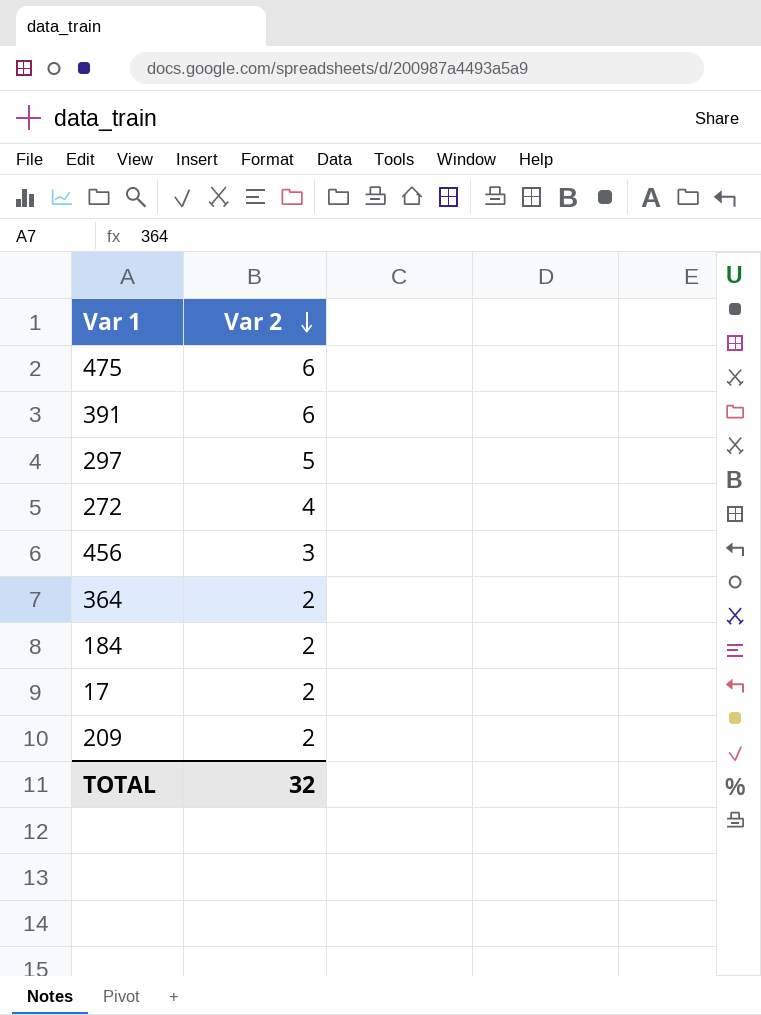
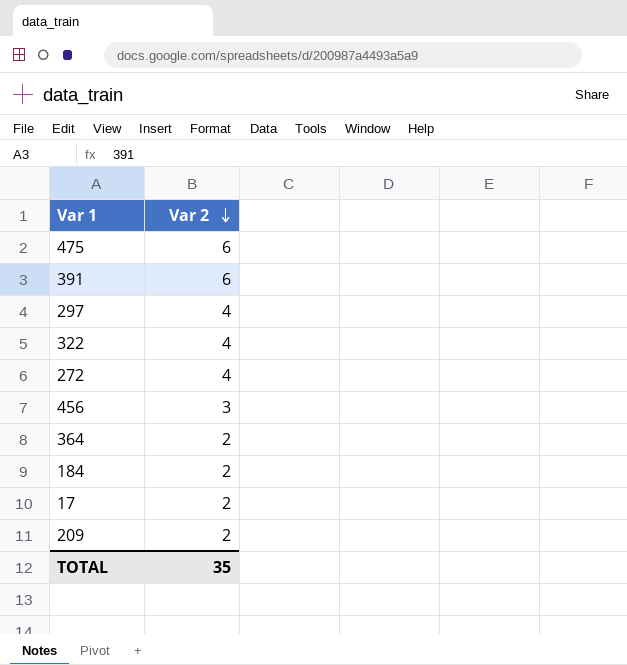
297 | Var 2: 5 -> 4
row 322: none -> 4
TOTAL | Var 2: 32 -> 35

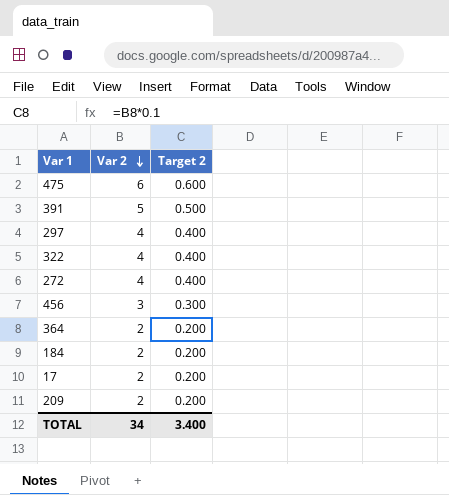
column Target 2 | formula: none -> [Var 2] * 0.1
391 | Var 2: 6 -> 5
TOTAL | Var 2: 35 -> 34

